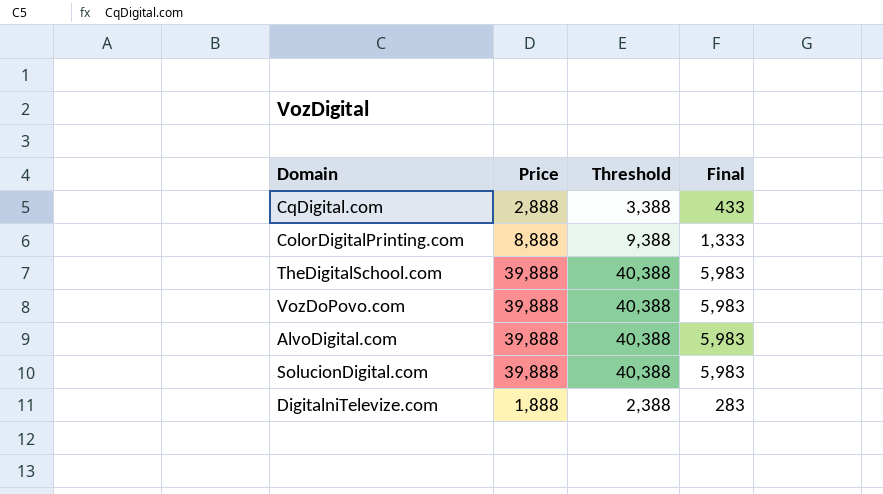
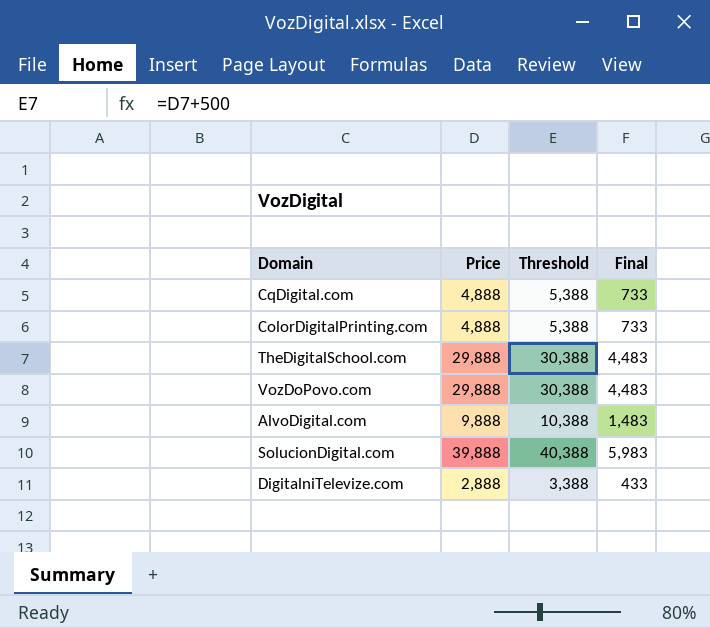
CqDigital.com | Price: 2,888 -> 4,888
CqDigital.com | Threshold: 3,388 -> 5,388
CqDigital.com | Final: 433 -> 733
ColorDigitalPrinting.com | Price: 8,888 -> 4,888
ColorDigitalPrinting.com | Threshold: 9,388 -> 5,388
ColorDigitalPrinting.com | Final: 1,333 -> 733
TheDigitalSchool.com | Price: 39,888 -> 29,888
TheDigitalSchool.com | Threshold: 40,388 -> 30,388
TheDigitalSchool.com | Final: 5,983 -> 4,483
VozDoPovo.com | Price: 39,888 -> 29,888
VozDoPovo.com | Threshold: 40,388 -> 30,388
VozDoPovo.com | Final: 5,983 -> 4,483
AlvoDigital.com | Price: 39,888 -> 9,888
AlvoDigital.com | Threshold: 40,388 -> 10,388
AlvoDigital.com | Final: 5,983 -> 1,483
DigitalniTelevize.com | Price: 1,888 -> 2,888
DigitalniTelevize.com | Threshold: 2,388 -> 3,388
DigitalniTelevize.com | Final: 283 -> 433

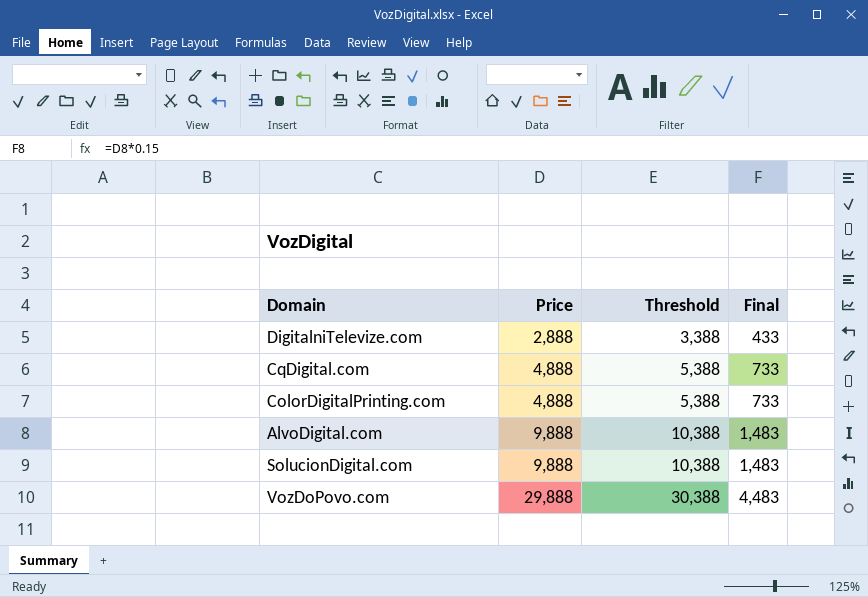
row order: none -> Price ascending
row TheDigitalSchool.com: 29,888 | 30,388 | 4,483 -> none
SolucionDigital.com | Price: 39,888 -> 9,888
SolucionDigital.com | Threshold: 40,388 -> 10,388
SolucionDigital.com | Final: 5,983 -> 1,483

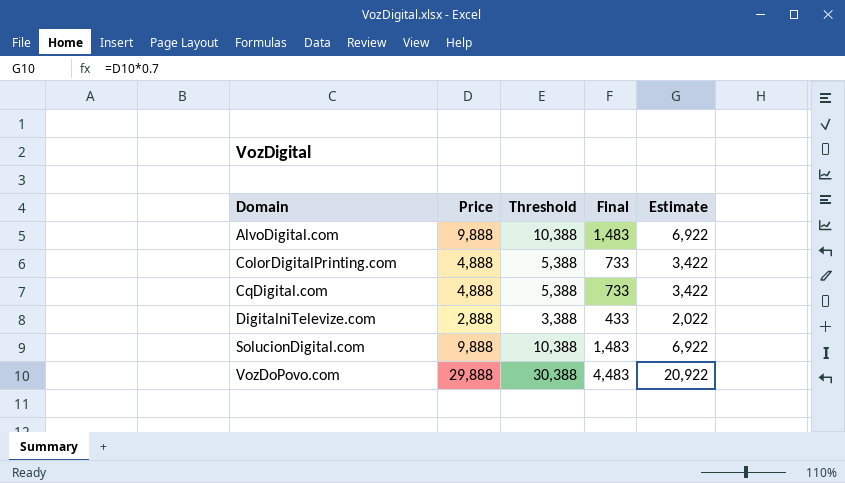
row order: Price ascending -> Domain ascending
column Estimate | formula: none -> [Price] * 0.7

